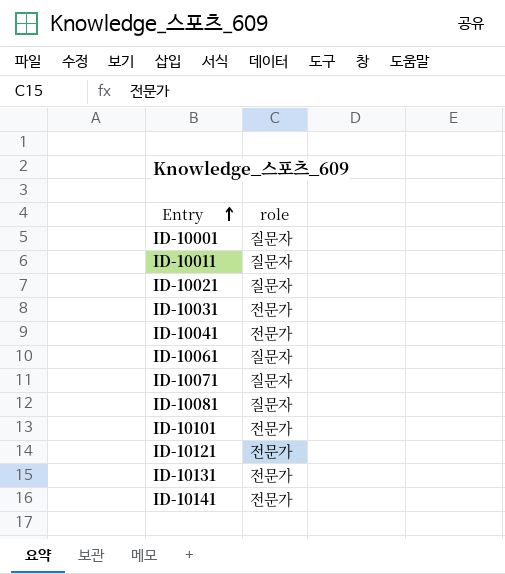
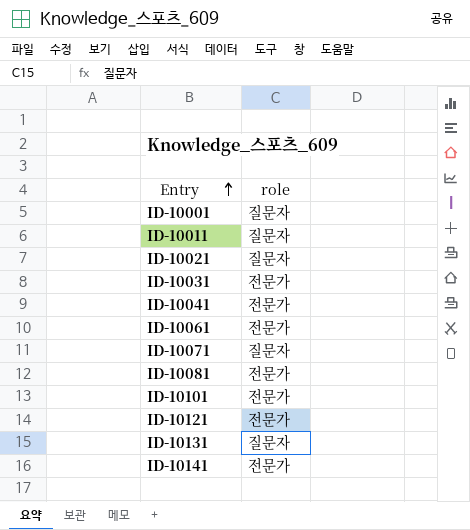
ID-10061 | role: 질문자 -> 전문가
ID-10081 | role: 질문자 -> 전문가
ID-10131 | role: 전문가 -> 질문자

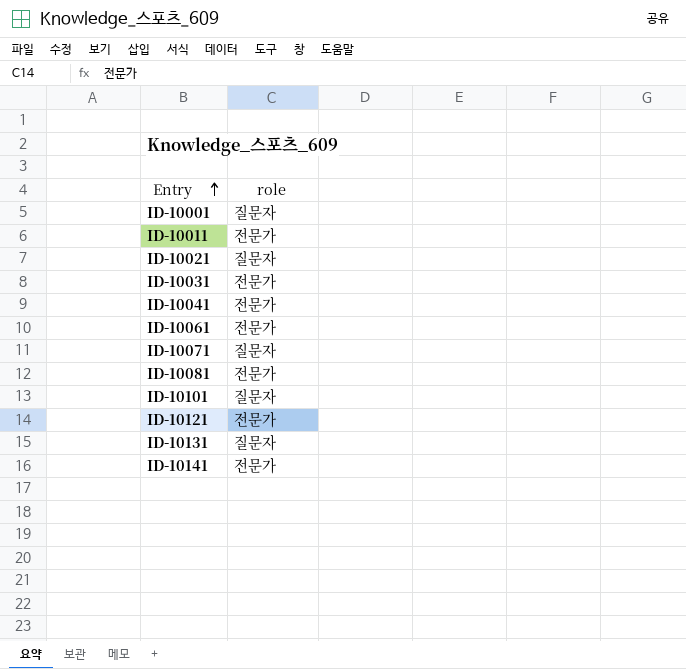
ID-10011 | role: 질문자 -> 전문가
ID-10101 | role: 전문가 -> 질문자

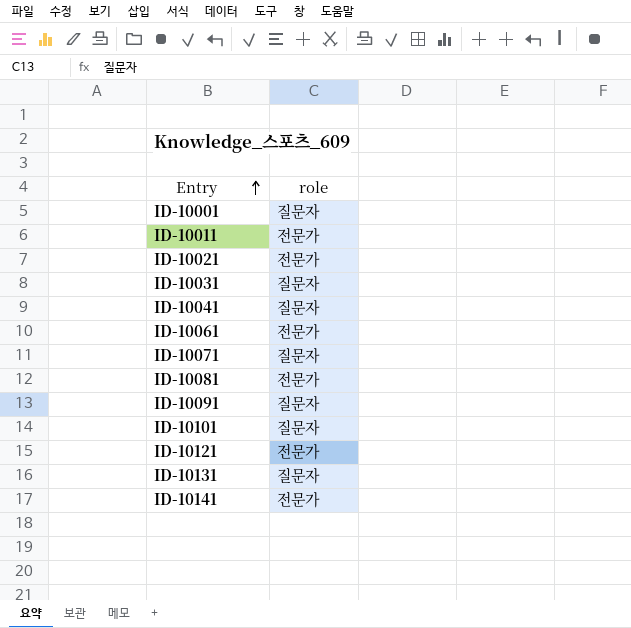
ID-10021 | role: 질문자 -> 전문가
ID-10031 | role: 전문가 -> 질문자
ID-10041 | role: 전문가 -> 질문자
row ID-10091: none -> 질문자

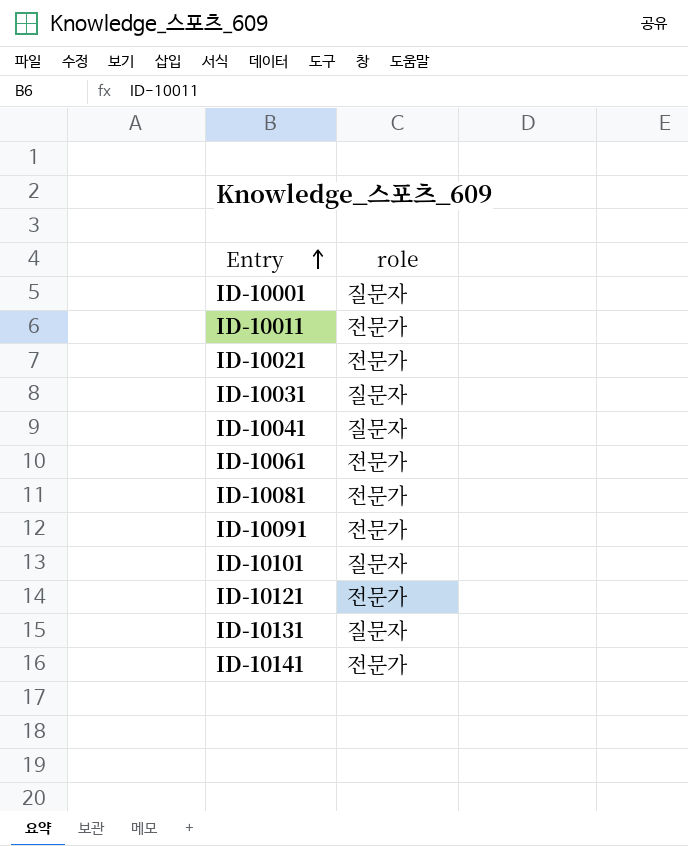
row ID-10071: 질문자 -> none
ID-10091 | role: 질문자 -> 전문가

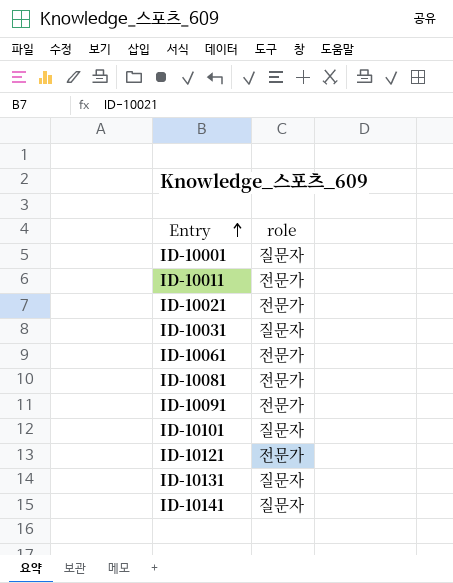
row ID-10041: 질문자 -> none
ID-10141 | role: 전문가 -> 질문자

